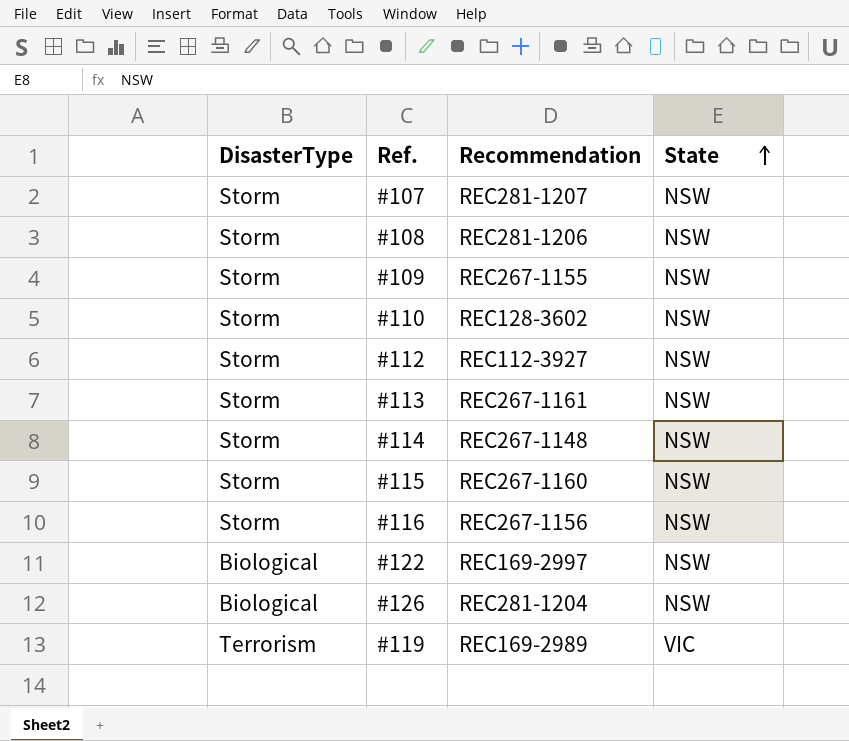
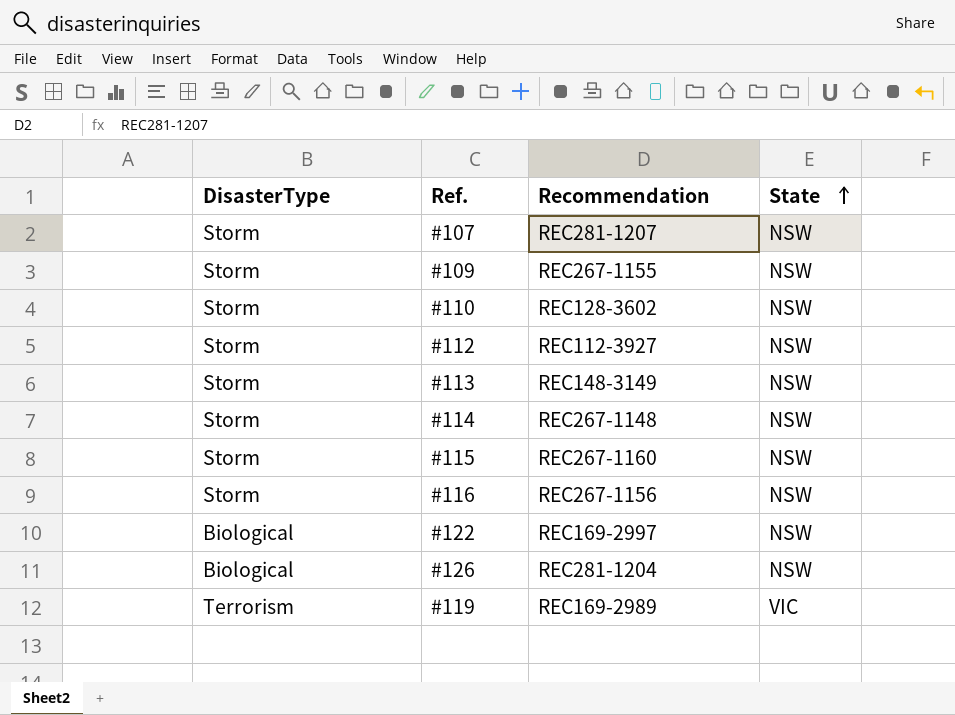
row #108: Storm | REC281-1206 | NSW -> none
#113 | Recommendation: REC267-1161 -> REC148-3149

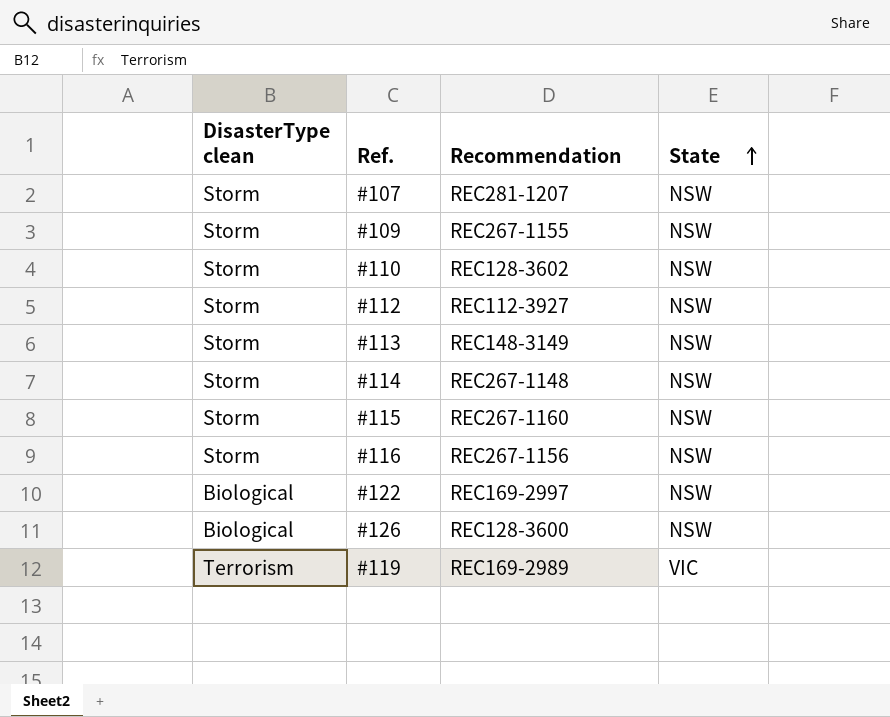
column name: DisasterType -> DisasterType clean
#126 | Recommendation: REC281-1204 -> REC128-3600

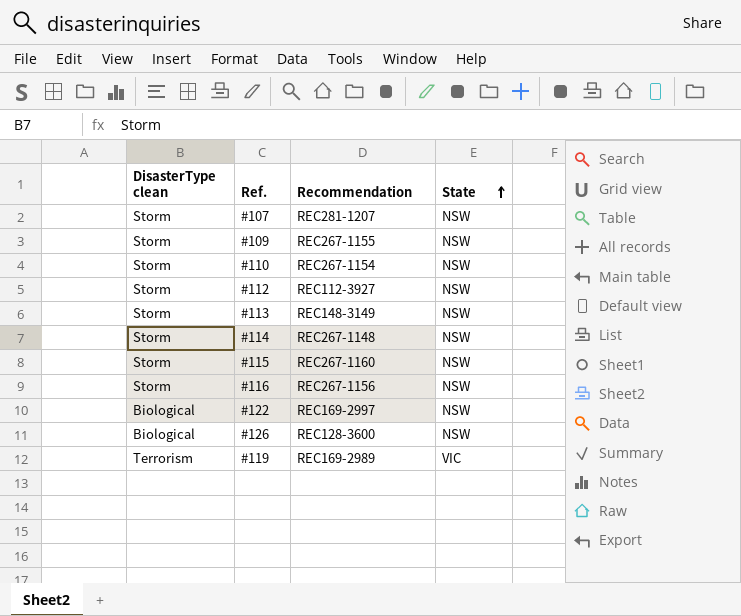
#110 | Recommendation: REC128-3602 -> REC267-1154

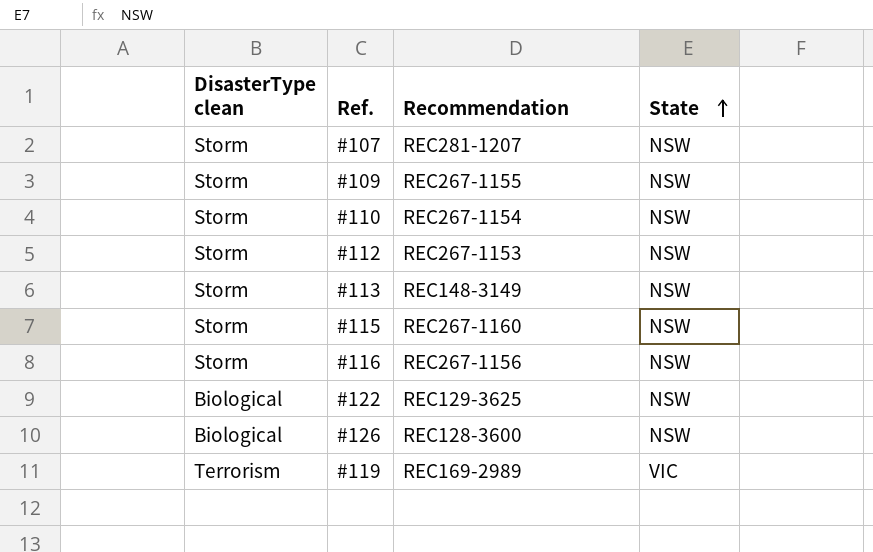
row #114: Storm | REC267-1148 | NSW -> none
#112 | Recommendation: REC112-3927 -> REC267-1153
#122 | Recommendation: REC169-2997 -> REC129-3625

